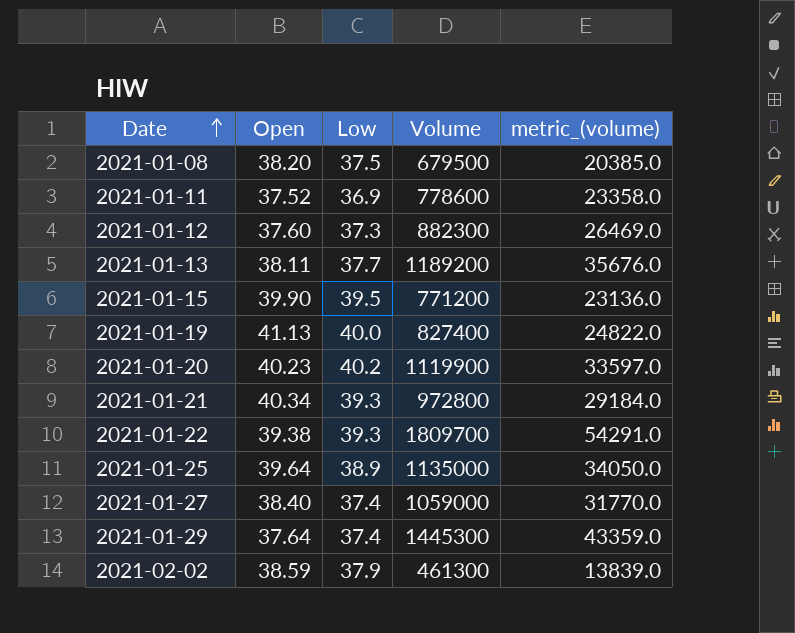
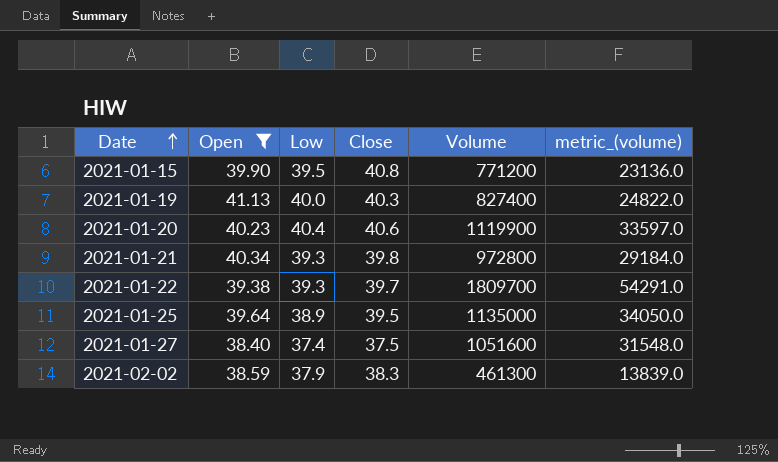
filter: none -> Open >= 38.40
column Close | position: none -> 4
2021-01-20 | Low: 40.2 -> 40.4
2021-01-27 | Volume: 1059000 -> 1051600
2021-01-27 | metric_(volume): 31770.0 -> 31548.0

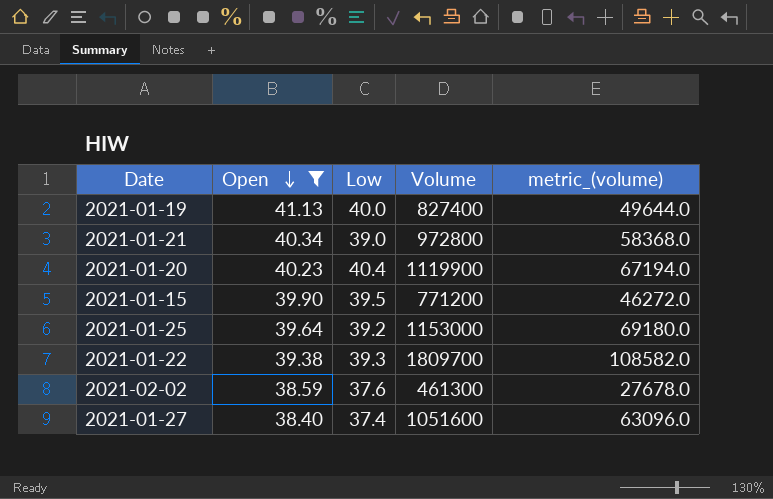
row order: Date ascending -> Open descending
column Close | position: 4 -> none
column metric_(volume) | formula: [Volume] * 0.03 -> [Volume] * 0.06
2021-01-21 | Low: 39.3 -> 39.0
2021-01-25 | Low: 38.9 -> 39.2
2021-01-25 | Volume: 1135000 -> 1153000
2021-02-02 | Low: 37.9 -> 37.6

